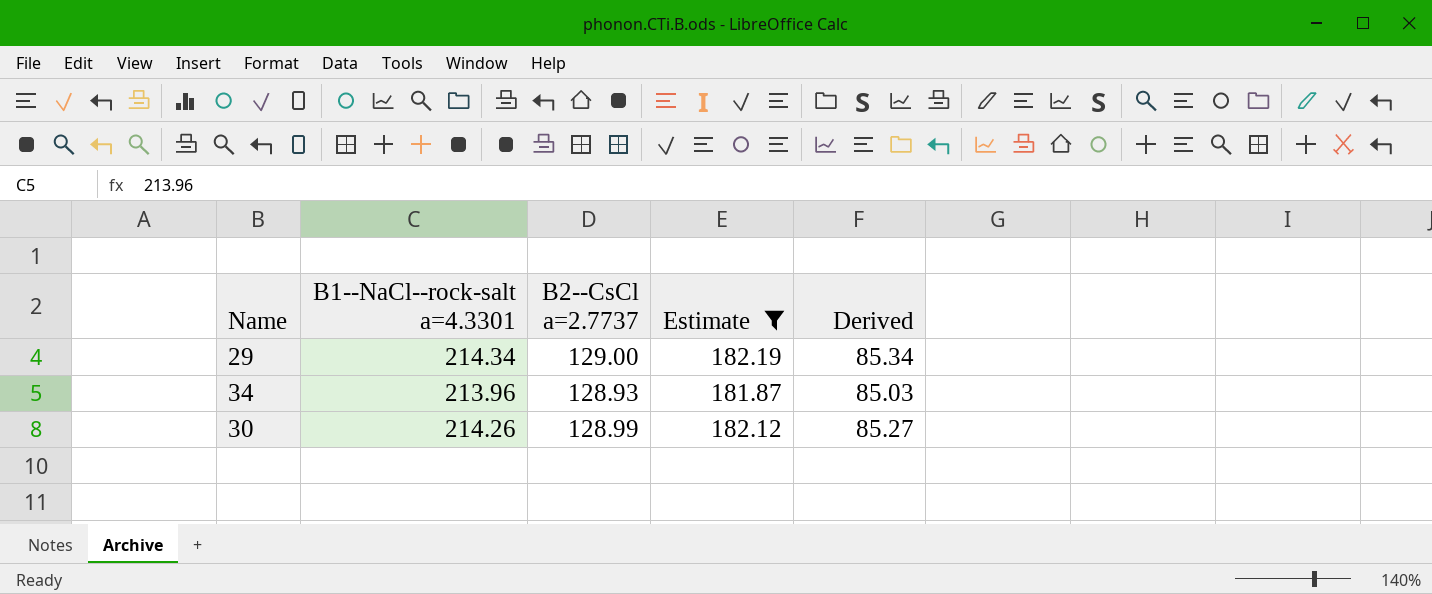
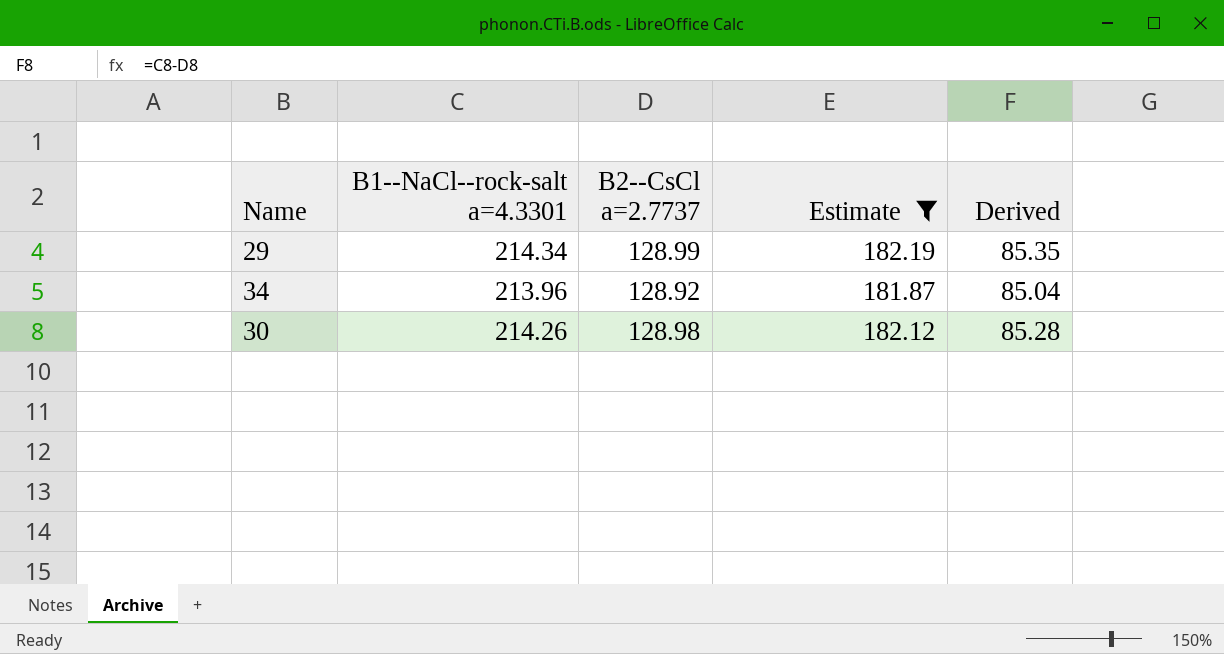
29 | B2--CsCl a=2.7737: 129.00 -> 128.99
29 | Derived: 85.34 -> 85.35
34 | B2--CsCl a=2.7737: 128.93 -> 128.92
34 | Derived: 85.03 -> 85.04
30 | B2--CsCl a=2.7737: 128.99 -> 128.98
30 | Derived: 85.27 -> 85.28

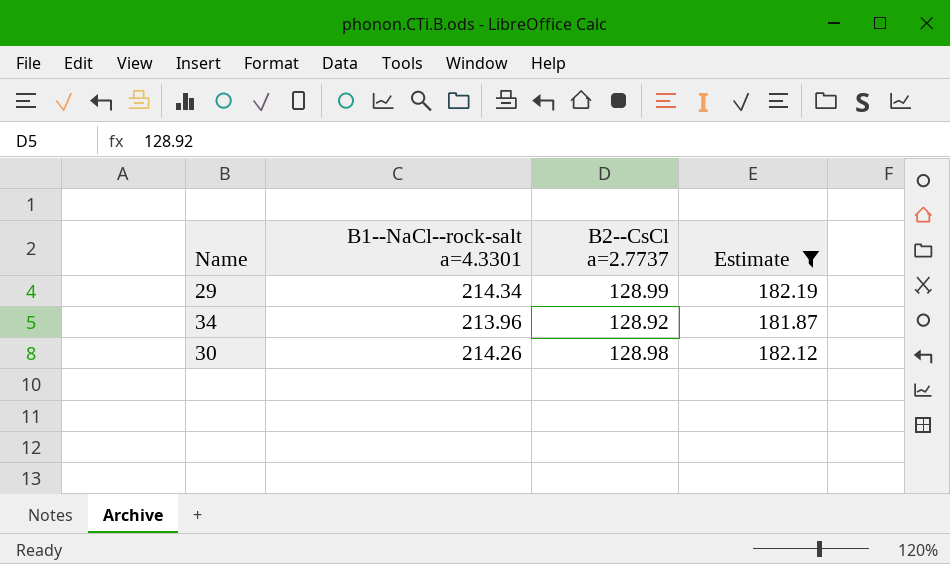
column Derived | formula: [B1--NaCl--rock-salt a=4.3301] - [B2--CsCl a=2.7737] -> none

